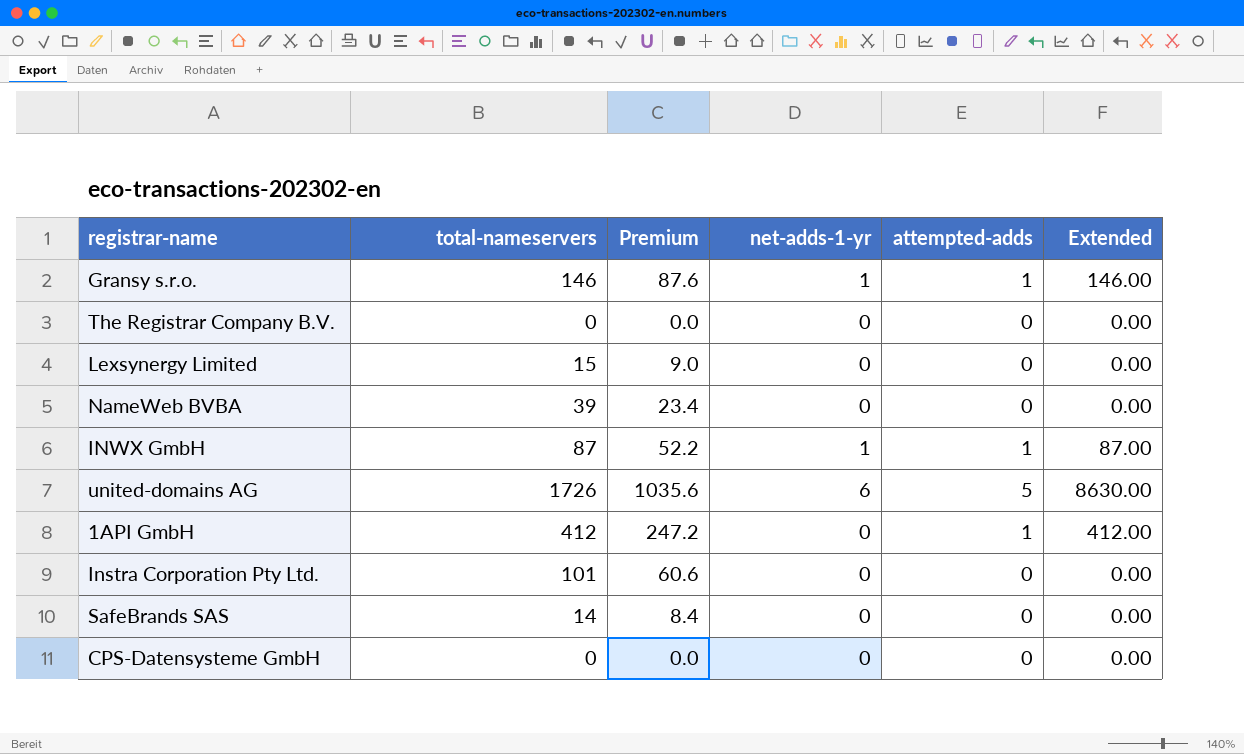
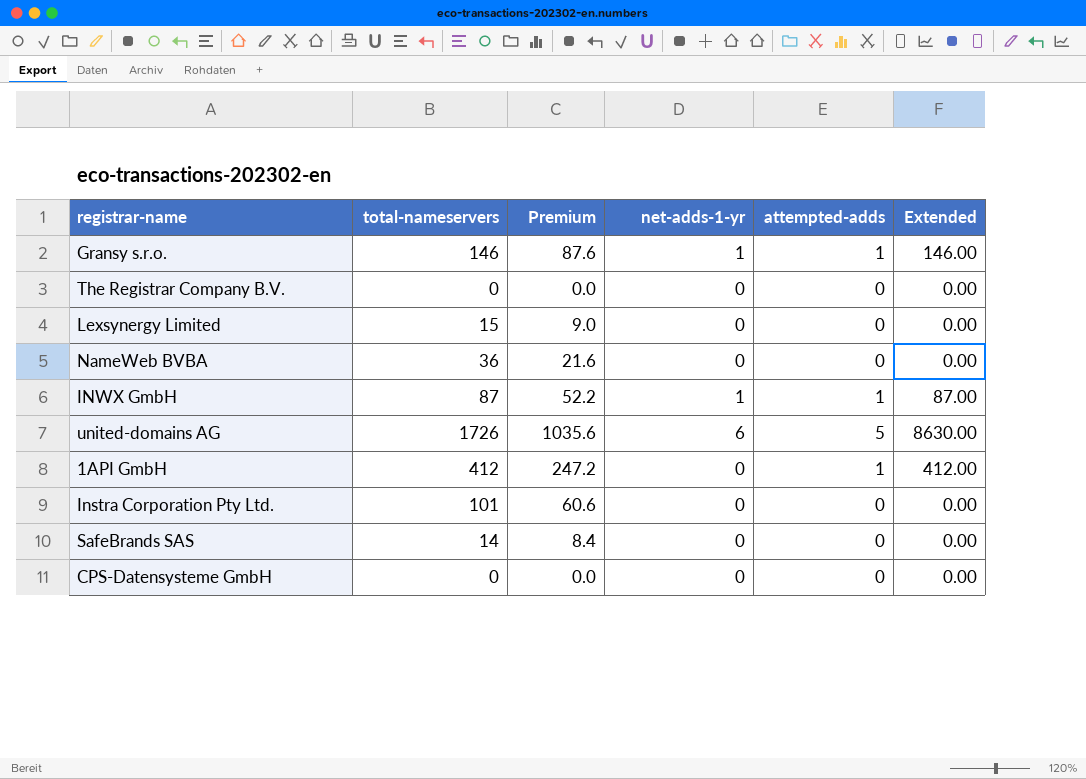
NameWeb BVBA | total-nameservers: 39 -> 36
NameWeb BVBA | Premium: 23.4 -> 21.6

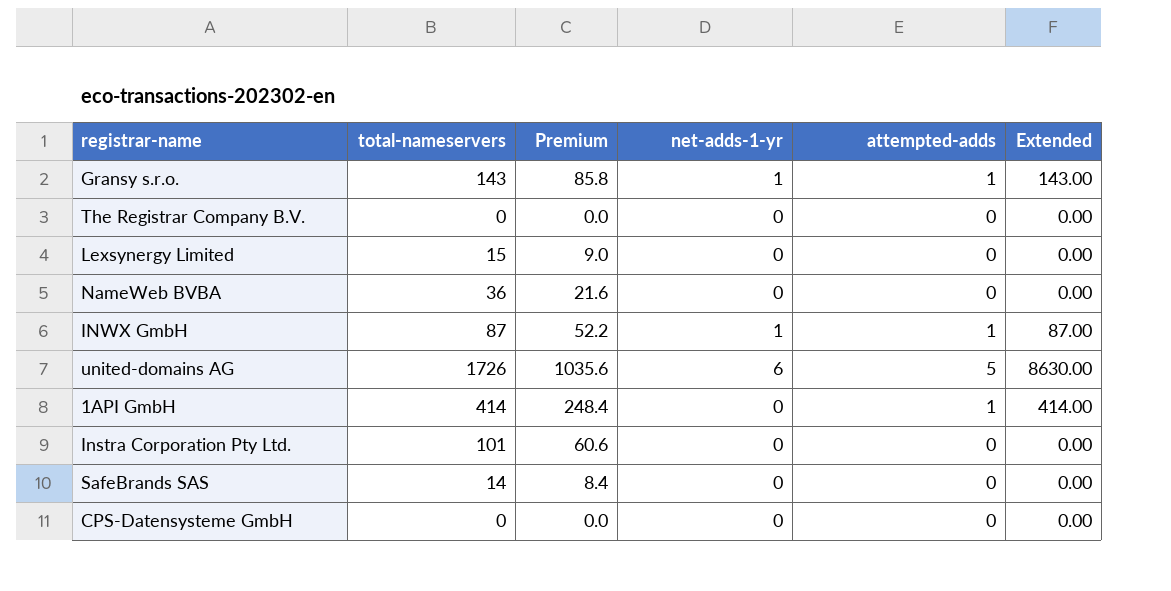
Gransy s.r.o. | total-nameservers: 146 -> 143
Gransy s.r.o. | Premium: 87.6 -> 85.8
Gransy s.r.o. | Extended: 146.00 -> 143.00
1API GmbH | total-nameservers: 412 -> 414
1API GmbH | Premium: 247.2 -> 248.4
1API GmbH | Extended: 412.00 -> 414.00

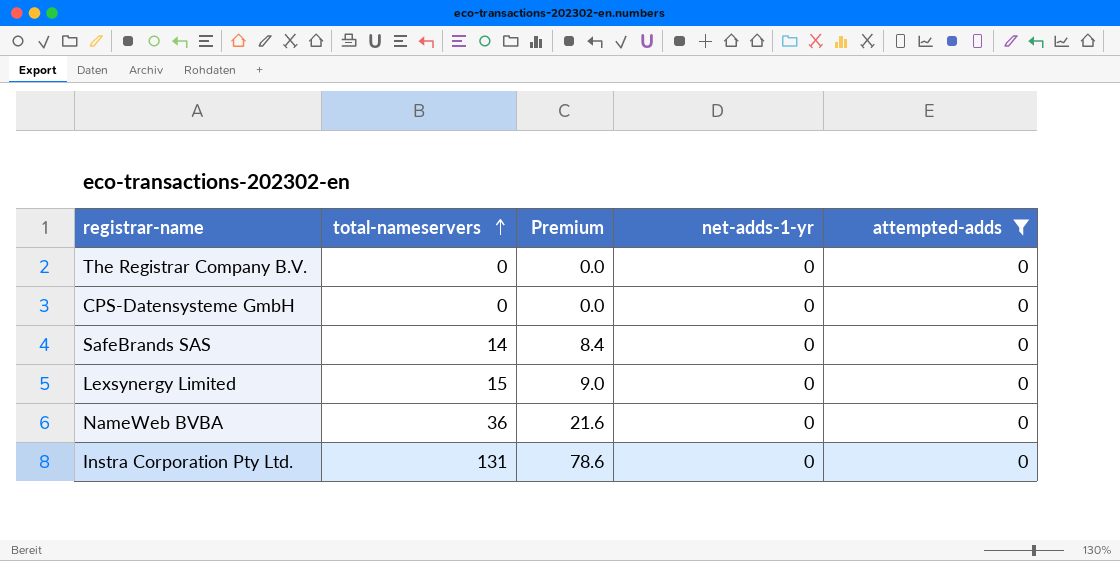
filter: none -> attempted-adds = 0
row order: none -> total-nameservers ascending
column Extended | formula: [total-nameservers] * [attempted-adds] -> none
Instra Corporation Pty Ltd. | total-nameservers: 101 -> 131
Instra Corporation Pty Ltd. | Premium: 60.6 -> 78.6

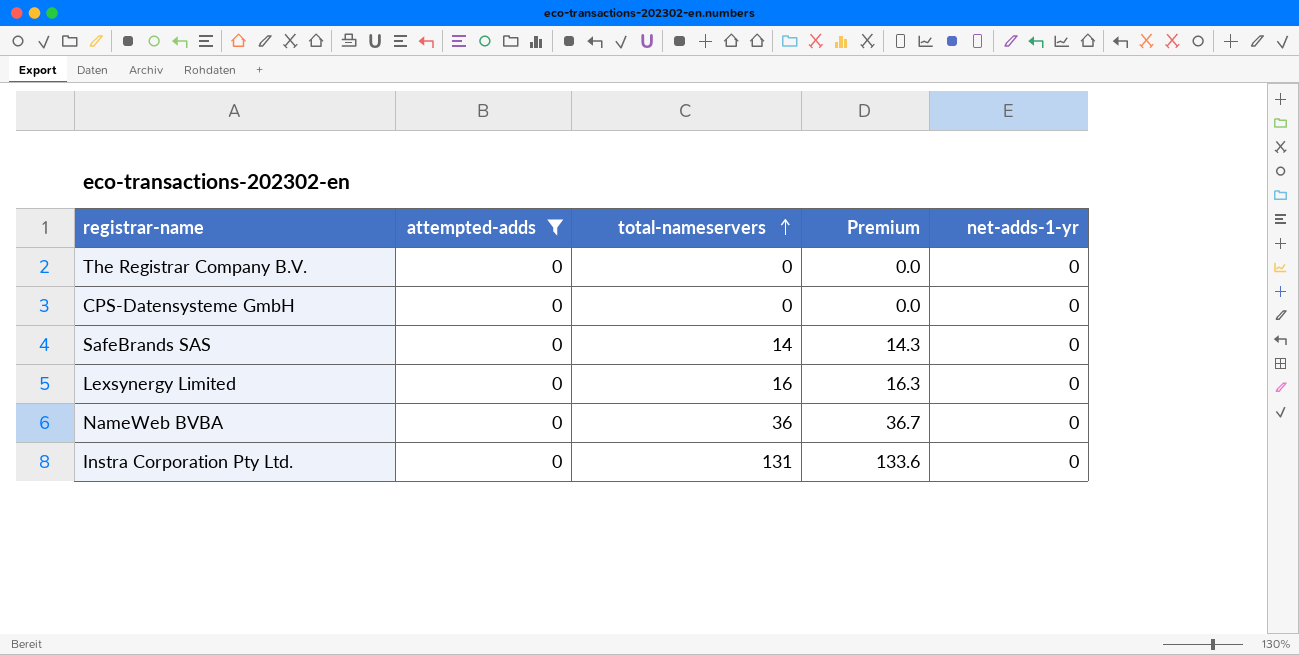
column attempted-adds | position: 5 -> 2
column Premium | formula: [total-nameservers] * 0.6 -> [total-nameservers] * 1.02
Lexsynergy Limited | total-nameservers: 15 -> 16

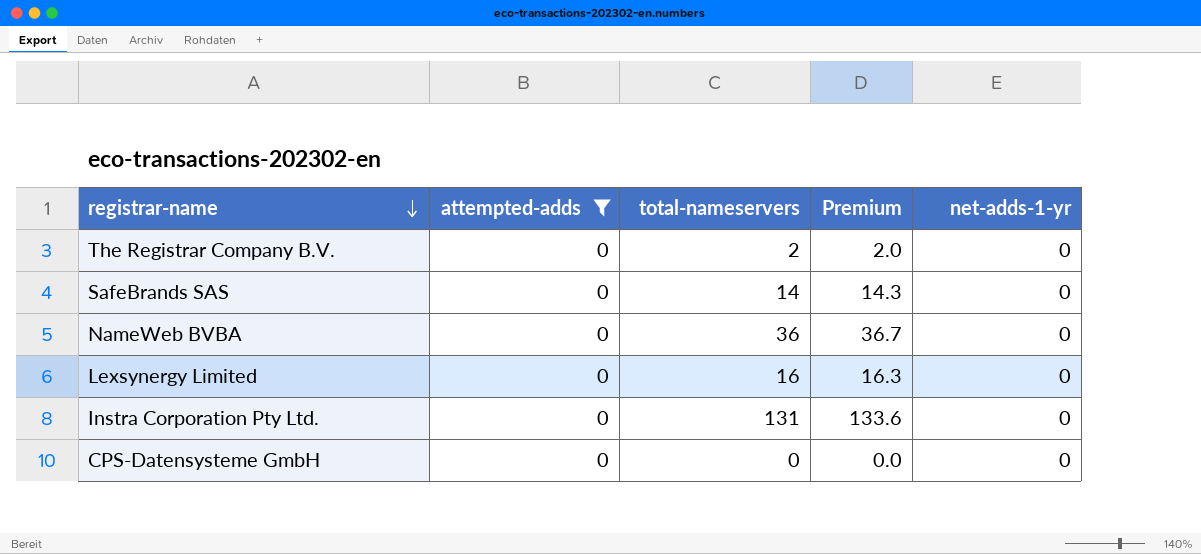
row order: total-nameservers ascending -> registrar-name descending
The Registrar Company B.V. | total-nameservers: 0 -> 2
The Registrar Company B.V. | Premium: 0.0 -> 2.0

